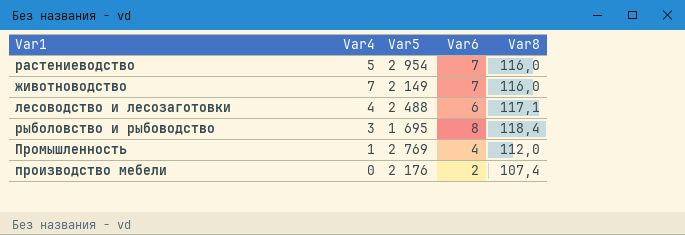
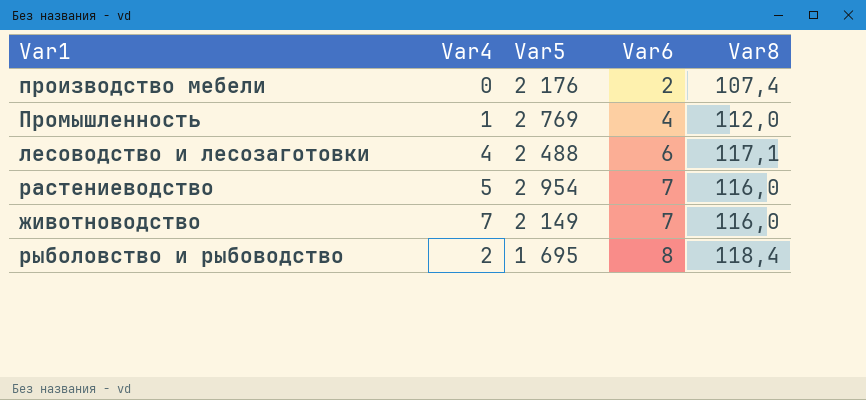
row order: none -> Var6 ascending
рыболовство и рыбоводство | Var4: 3 -> 2

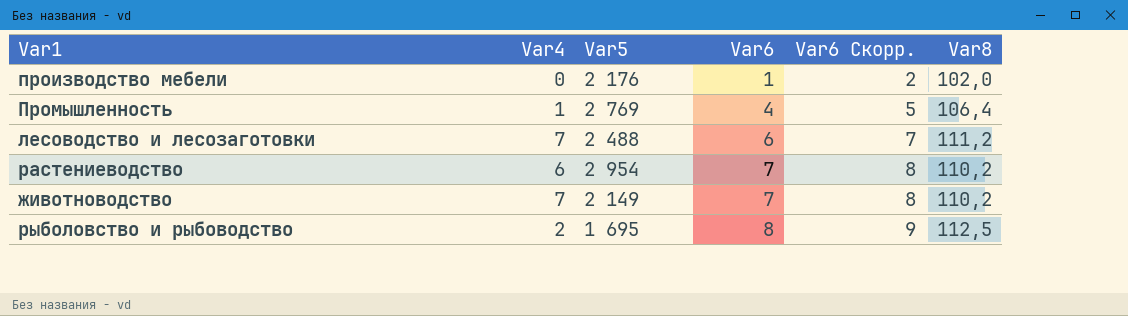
column Var6 Скорр. | formula: none -> [Var6] + 1
производство мебели | Var6: 2 -> 1
производство мебели | Var8: 107,4 -> 102,0
Промышленность | Var8: 112,0 -> 106,4
лесоводство и лесозаготовки | Var4: 4 -> 7
лесоводство и лесозаготовки | Var8: 117,1 -> 111,2
растениеводство | Var4: 5 -> 6
растениеводство | Var8: 116,0 -> 110,2
животноводство | Var8: 116,0 -> 110,2
рыболовство и рыбоводство | Var8: 118,4 -> 112,5

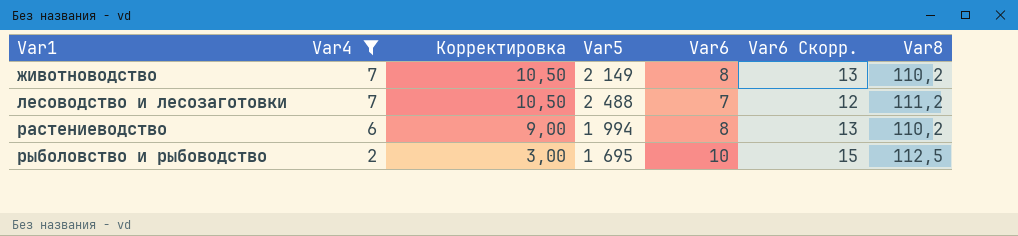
filter: none -> Var4 >= 2
row order: Var6 ascending -> Var1 ascending
column Корректировка | formula: none -> [Var4] * 1,5
column Var6 Скорр. | formula: [Var6] + 1 -> [Var6] + 5
животноводство | Var6: 7 -> 8
лесоводство и лесозаготовки | Var6: 6 -> 7
растениеводство | Var5: 2 954 -> 1 994
растениеводство | Var6: 7 -> 8
рыболовство и рыбоводство | Var6: 8 -> 10

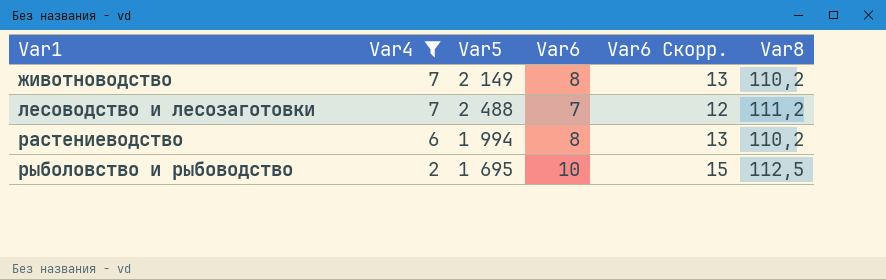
column Корректировка | formula: [Var4] * 1,5 -> none

